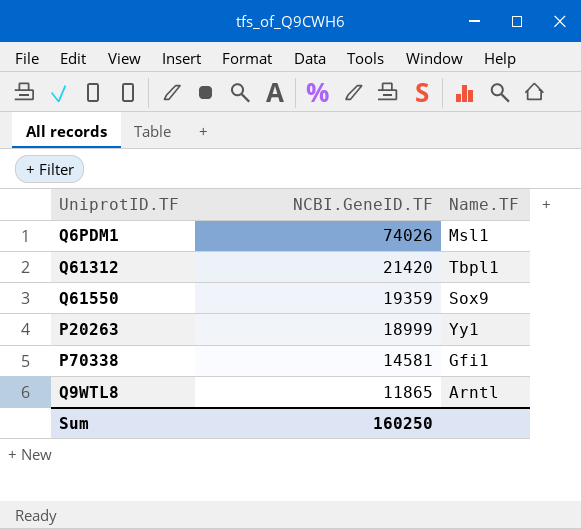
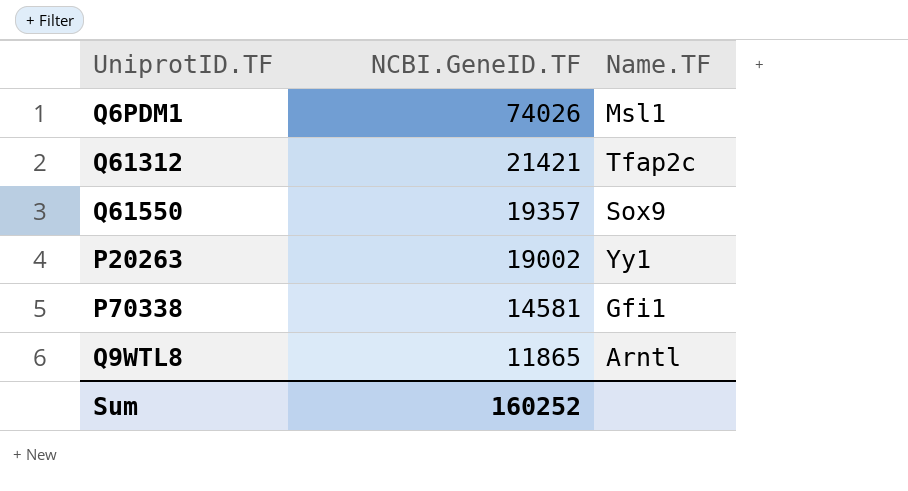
Q61312 | NCBI.GeneID.TF: 21420 -> 21421
Q61312 | Name.TF: Tbpl1 -> Tfap2c
Q61550 | NCBI.GeneID.TF: 19359 -> 19357
P20263 | NCBI.GeneID.TF: 18999 -> 19002
Sum | NCBI.GeneID.TF: 160250 -> 160252

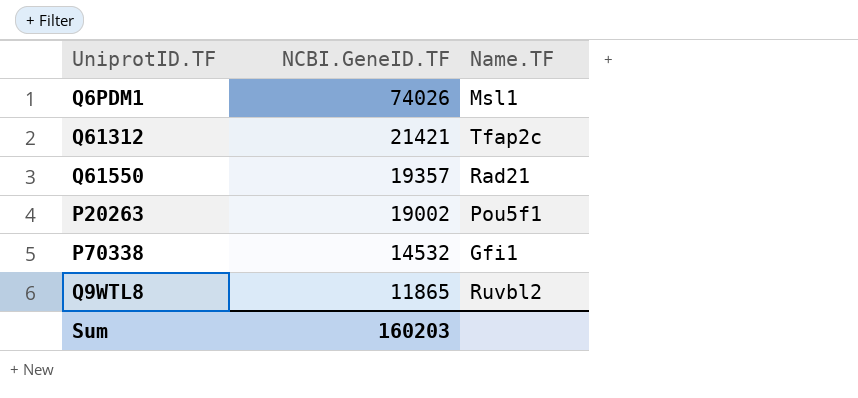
Q61550 | Name.TF: Sox9 -> Rad21
P20263 | Name.TF: Yy1 -> Pou5f1
P70338 | NCBI.GeneID.TF: 14581 -> 14532
Q9WTL8 | Name.TF: Arntl -> Ruvbl2
Sum | NCBI.GeneID.TF: 160252 -> 160203

